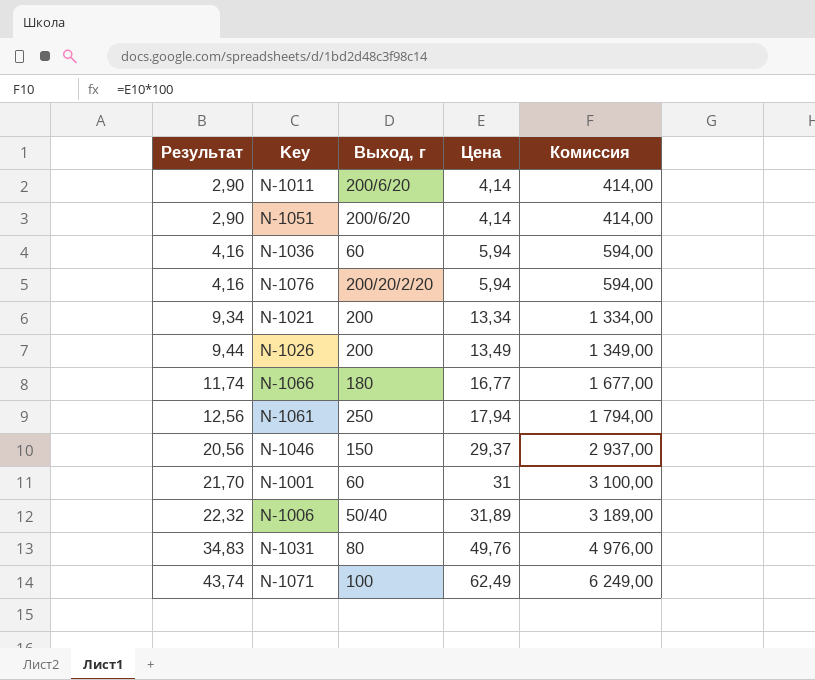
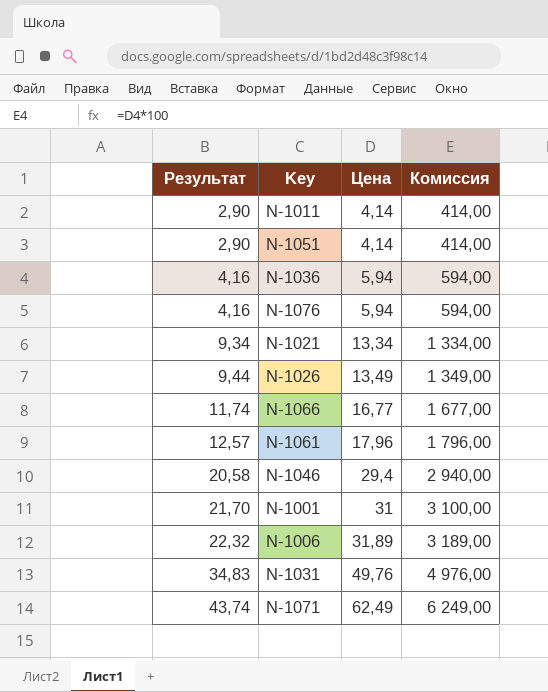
column Выход, г | position: 3 -> none
N-1061 | Результат: 12,56 -> 12,57
N-1061 | Цена: 17,94 -> 17,96
N-1061 | Комиссия: 1 794,00 -> 1 796,00
N-1046 | Результат: 20,56 -> 20,58
N-1046 | Цена: 29,37 -> 29,4
N-1046 | Комиссия: 2 937,00 -> 2 940,00

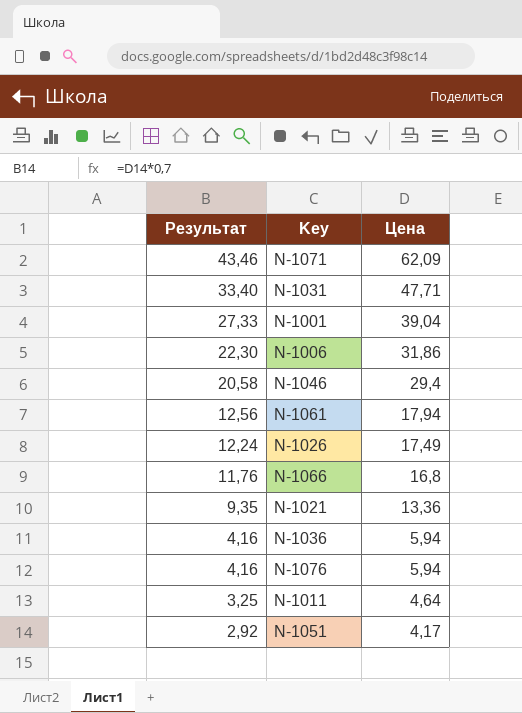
row order: Результат ascending -> Результат descending
column Комиссия | formula: [Цена] * 100 -> none
N-1071 | Результат: 43,74 -> 43,46
N-1071 | Цена: 62,49 -> 62,09
N-1031 | Результат: 34,83 -> 33,40
N-1031 | Цена: 49,76 -> 47,71
N-1001 | Результат: 21,70 -> 27,33
N-1001 | Цена: 31 -> 39,04
N-1006 | Результат: 22,32 -> 22,30
N-1006 | Цена: 31,89 -> 31,86
N-1061 | Результат: 12,57 -> 12,56
N-1061 | Цена: 17,96 -> 17,94
N-1026 | Результат: 9,44 -> 12,24
N-1026 | Цена: 13,49 -> 17,49
N-1066 | Результат: 11,74 -> 11,76
N-1066 | Цена: 16,77 -> 16,8
N-1021 | Результат: 9,34 -> 9,35
N-1021 | Цена: 13,34 -> 13,36
N-1011 | Результат: 2,90 -> 3,25
N-1011 | Цена: 4,14 -> 4,64
N-1051 | Результат: 2,90 -> 2,92
N-1051 | Цена: 4,14 -> 4,17

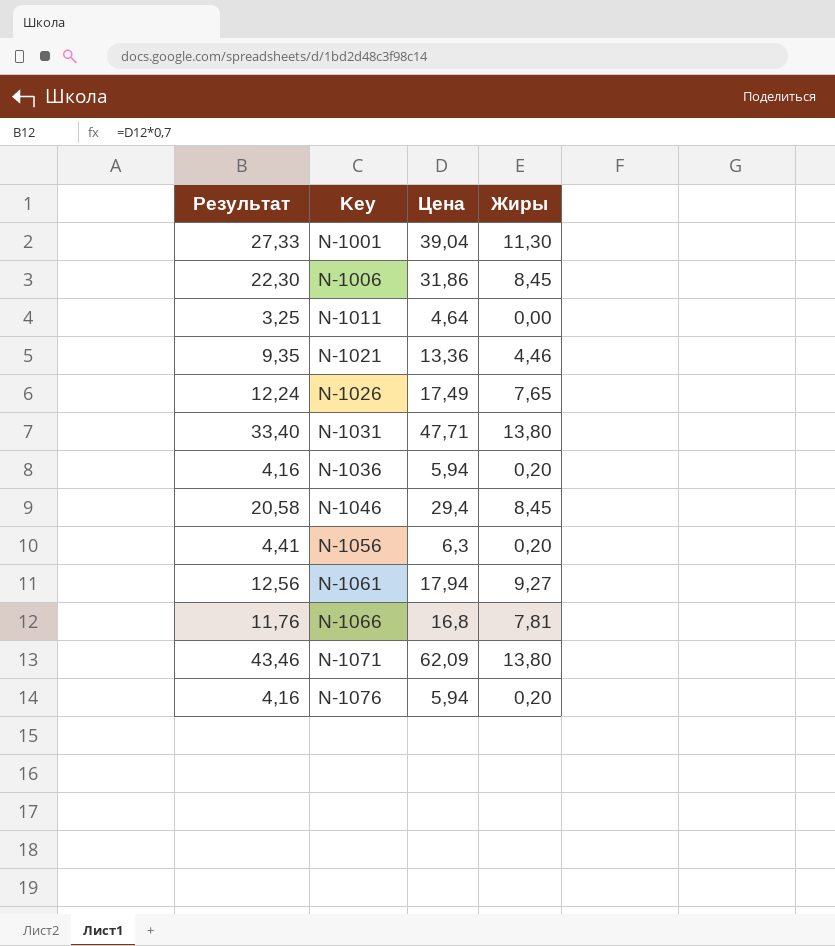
row order: Результат descending -> Key ascending
column Жиры | position: none -> 4
row N-1051: 2,92 | 4,17 -> none
row N-1056: none -> 4,41 | 6,3 | 0,20

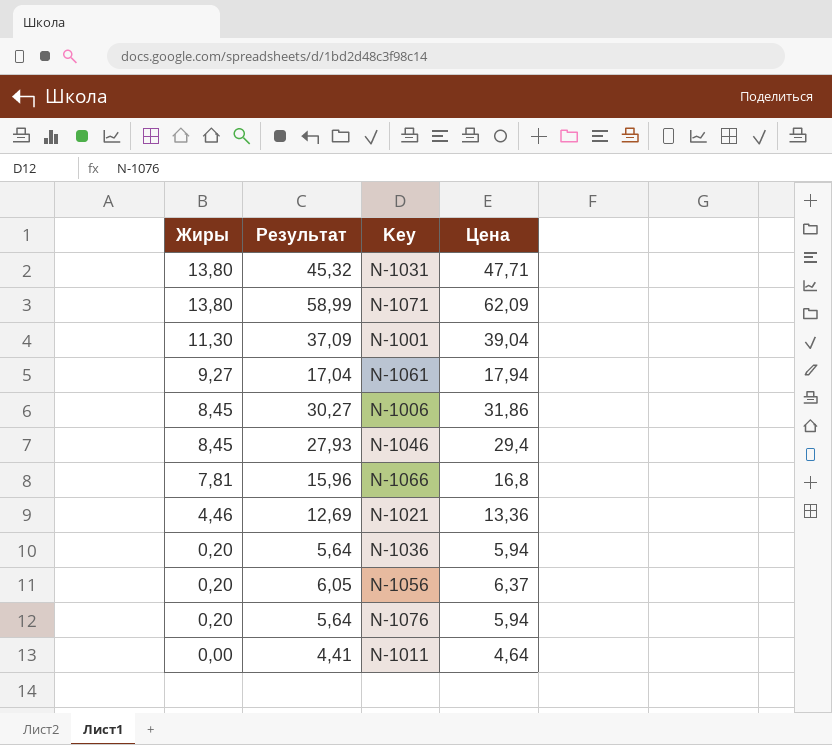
row order: Key ascending -> Жиры descending
column Жиры | position: 4 -> 1
column Результат | formula: [Цена] * 0,7 -> [Цена] * 0,95
row N-1026: 12,24 | 17,49 | 7,65 -> none
N-1056 | Цена: 6,3 -> 6,37

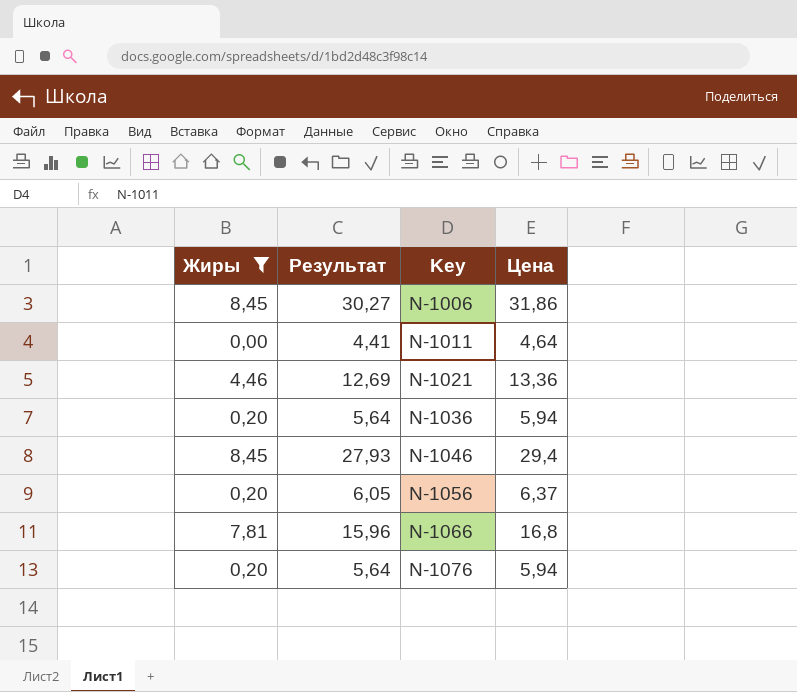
filter: none -> Жиры <= 8,45
row order: Жиры descending -> Key ascending

